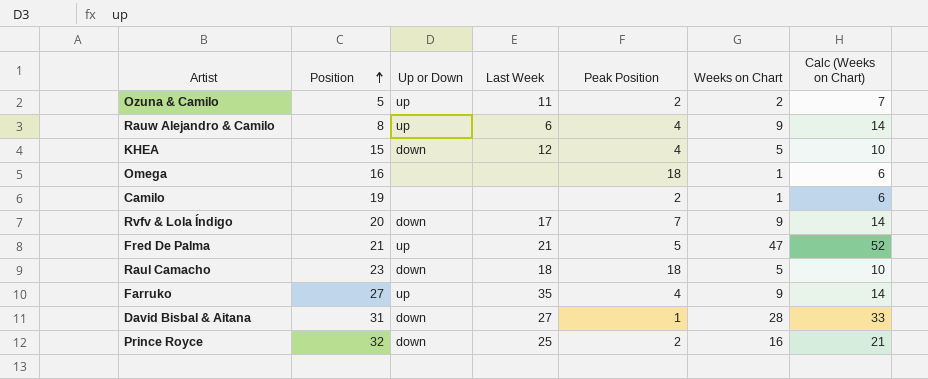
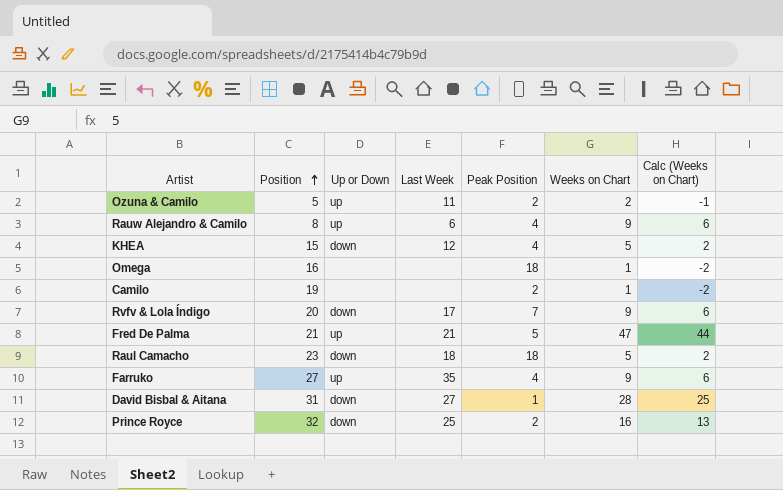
column Calc (Weeks on Chart) | formula: [Weeks on Chart] + 5 -> [Weeks on Chart] - 3

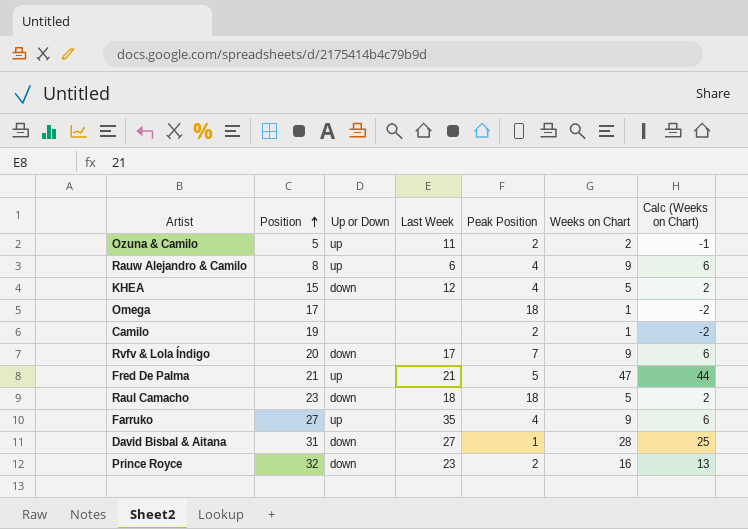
Omega | Position: 16 -> 17
Prince Royce | Last Week: 25 -> 23

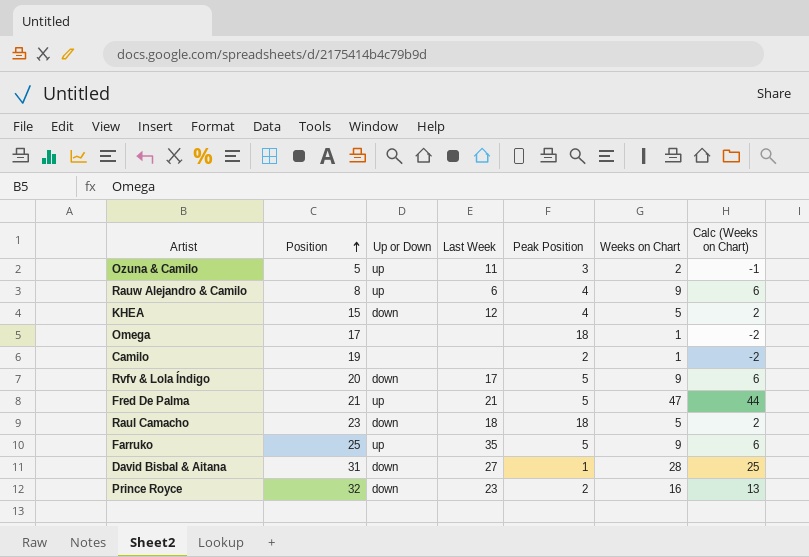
Ozuna & Camilo | Peak Position: 2 -> 3
Rvfv & Lola Índigo | Peak Position: 7 -> 5
Farruko | Position: 27 -> 25
Farruko | Peak Position: 4 -> 5

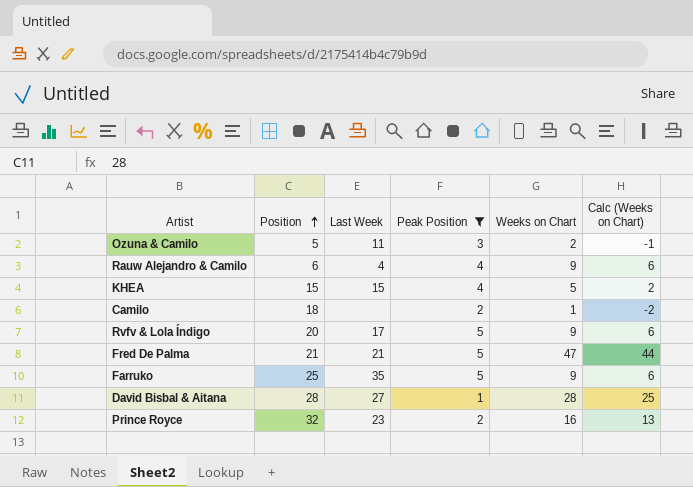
filter: none -> Peak Position != 18
column Up or Down | position: 3 -> none
Rauw Alejandro & Camilo | Position: 8 -> 6
Rauw Alejandro & Camilo | Last Week: 6 -> 4
KHEA | Last Week: 12 -> 15
Camilo | Position: 19 -> 18
David Bisbal & Aitana | Position: 31 -> 28

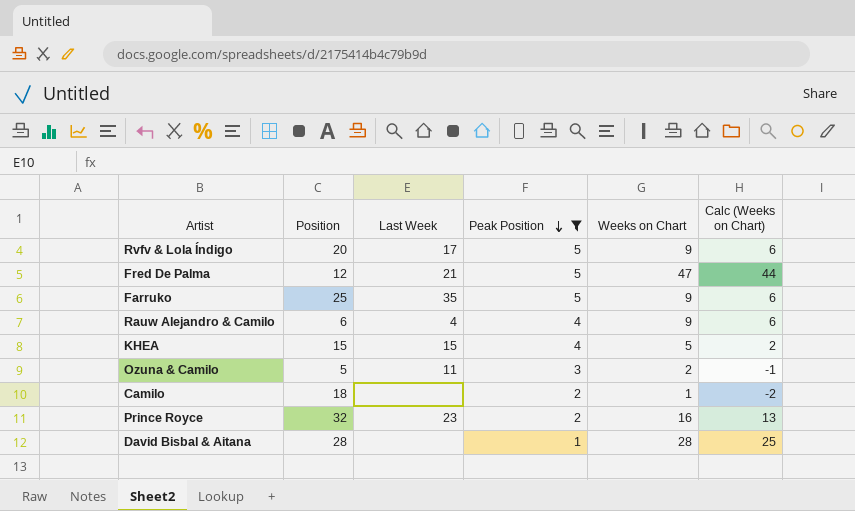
row order: Position ascending -> Peak Position descending
Fred De Palma | Position: 21 -> 12
David Bisbal & Aitana | Last Week: 27 -> none

